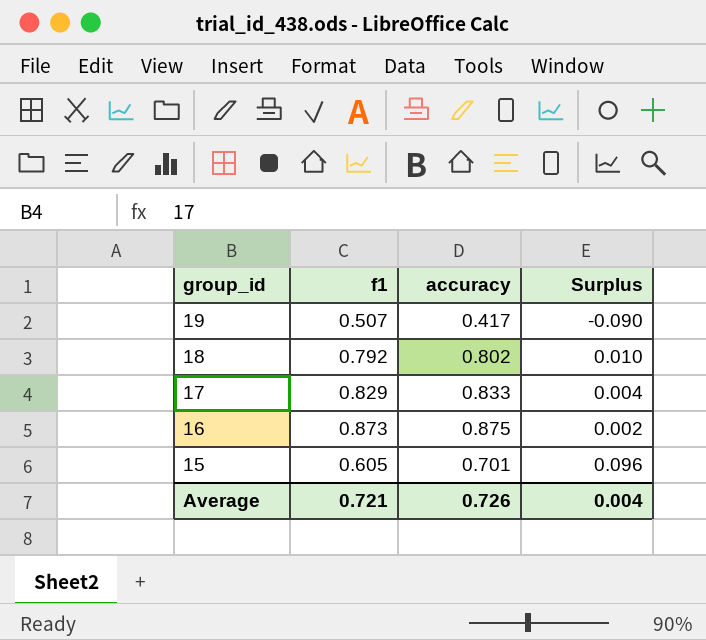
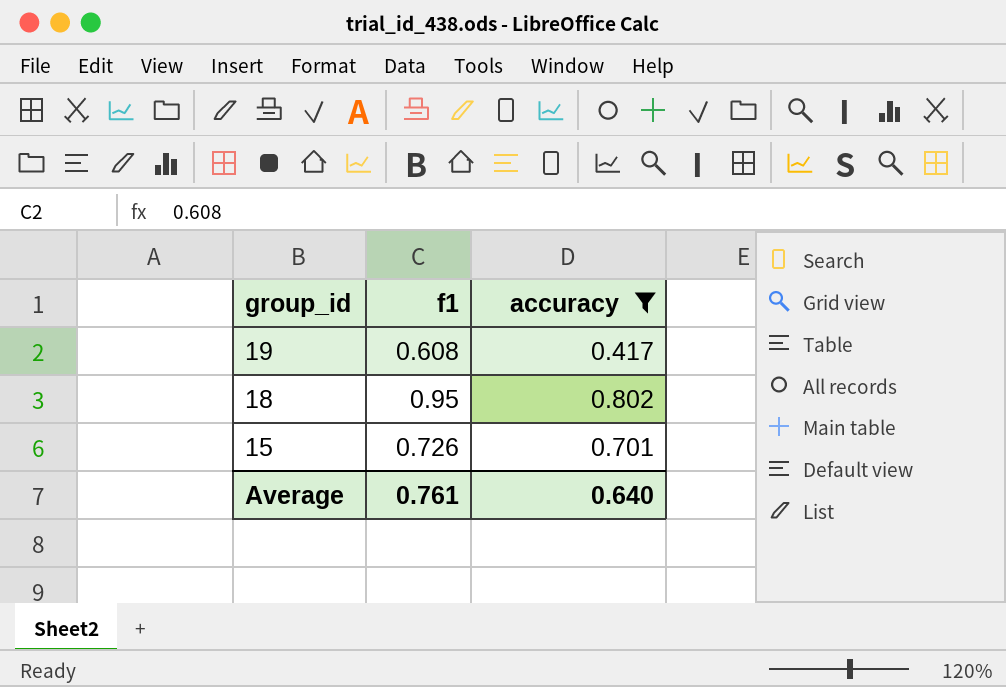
filter: none -> accuracy <= 0.802
column Surplus | formula: [accuracy] - [f1] -> none
19 | f1: 0.507 -> 0.608
18 | f1: 0.792 -> 0.95
15 | f1: 0.605 -> 0.726
Average | f1: 0.721 -> 0.761
Average | accuracy: 0.726 -> 0.640

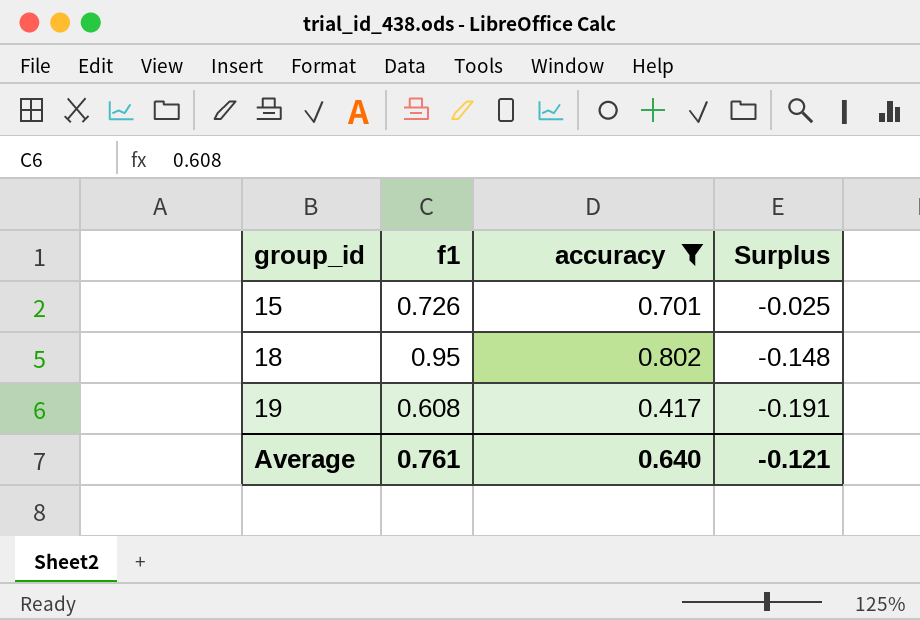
row order: group_id descending -> group_id ascending
column Surplus | formula: none -> [accuracy] - [f1]

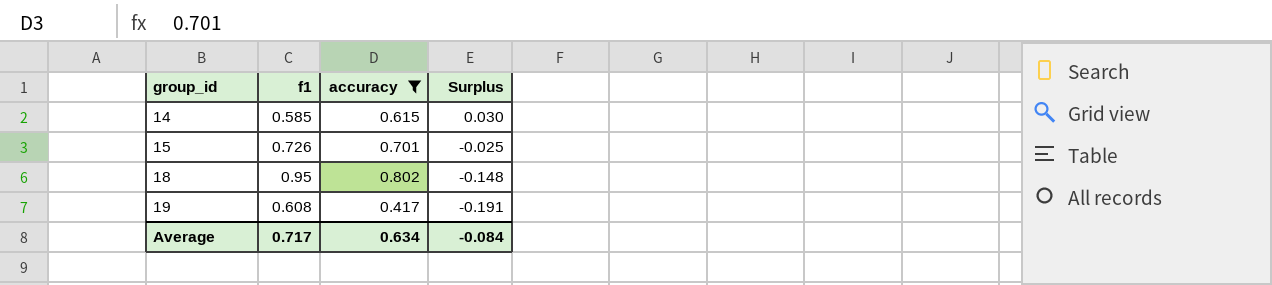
row 14: none -> 0.585 | 0.615 | 0.030
Average | f1: 0.761 -> 0.717
Average | accuracy: 0.640 -> 0.634
Average | Surplus: -0.121 -> -0.084

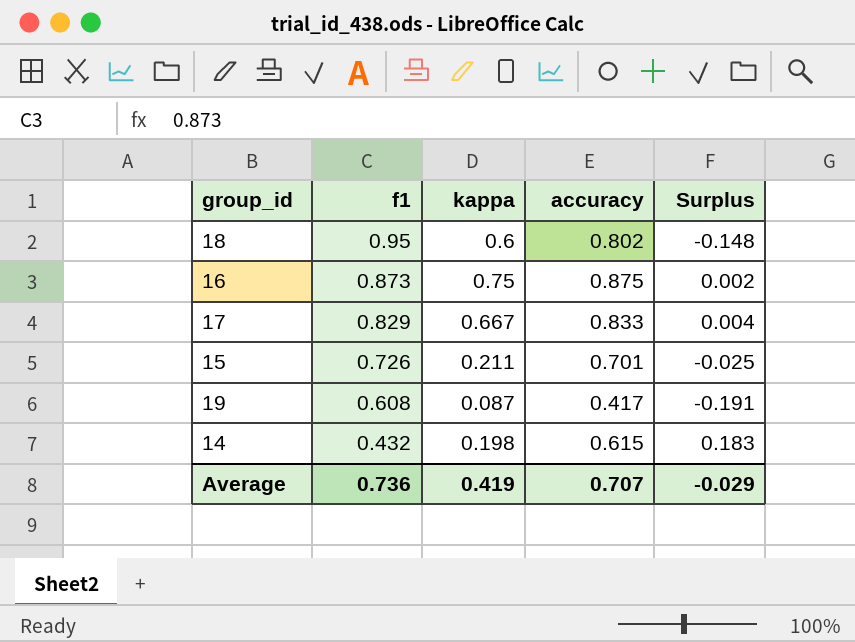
filter: accuracy <= 0.802 -> none
row order: group_id ascending -> f1 descending
column kappa | position: none -> 3
14 | f1: 0.585 -> 0.432
14 | Surplus: 0.030 -> 0.183
Average | f1: 0.717 -> 0.736
Average | accuracy: 0.634 -> 0.707
Average | Surplus: -0.084 -> -0.029

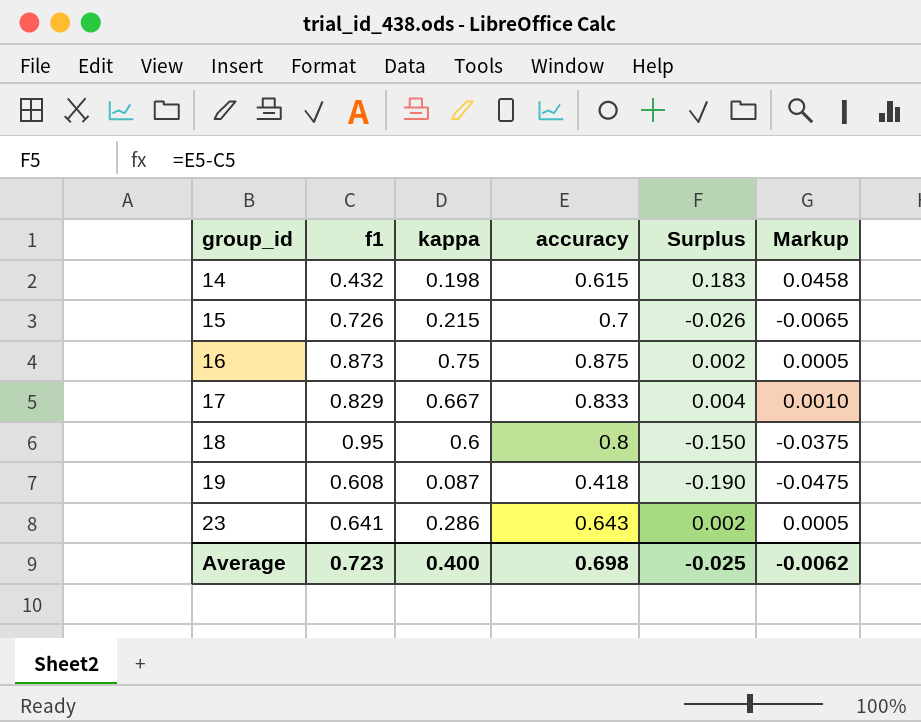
row order: f1 descending -> group_id ascending
column Markup | formula: none -> [Surplus] * 0.25
15 | kappa: 0.211 -> 0.215
15 | accuracy: 0.701 -> 0.7
15 | Surplus: -0.025 -> -0.026
18 | accuracy: 0.802 -> 0.8
18 | Surplus: -0.148 -> -0.150
19 | accuracy: 0.417 -> 0.418
19 | Surplus: -0.191 -> -0.190
row 23: none -> 0.641 | 0.286 | 0.643 | 0.002 | 0.0005
Average | f1: 0.736 -> 0.723
Average | kappa: 0.419 -> 0.400
Average | accuracy: 0.707 -> 0.698
Average | Surplus: -0.029 -> -0.025

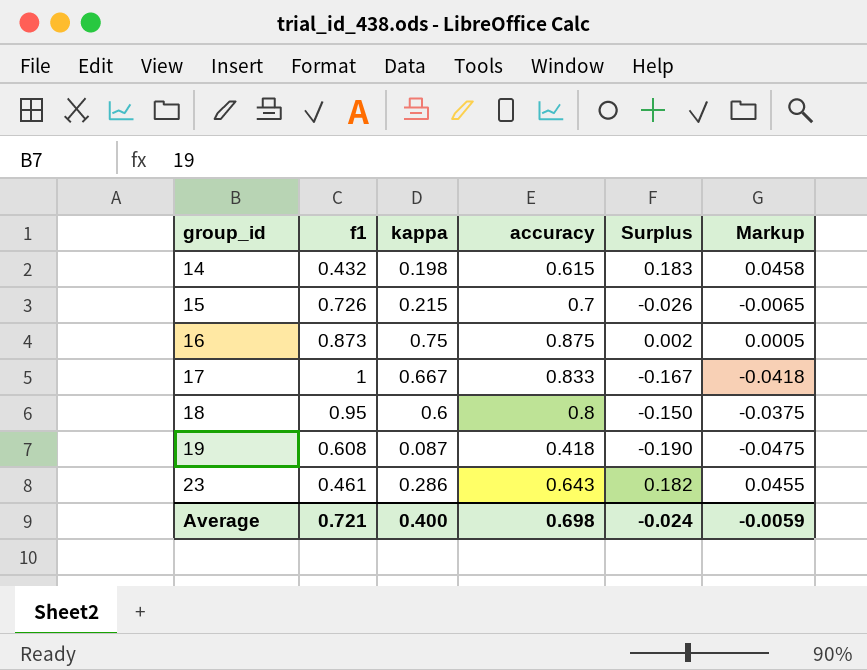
17 | f1: 0.829 -> 1
17 | Surplus: 0.004 -> -0.167
17 | Markup: 0.0010 -> -0.0418
23 | f1: 0.641 -> 0.461
23 | Surplus: 0.002 -> 0.182
23 | Markup: 0.0005 -> 0.0455
Average | f1: 0.723 -> 0.721
Average | Surplus: -0.025 -> -0.024
Average | Markup: -0.0062 -> -0.0059

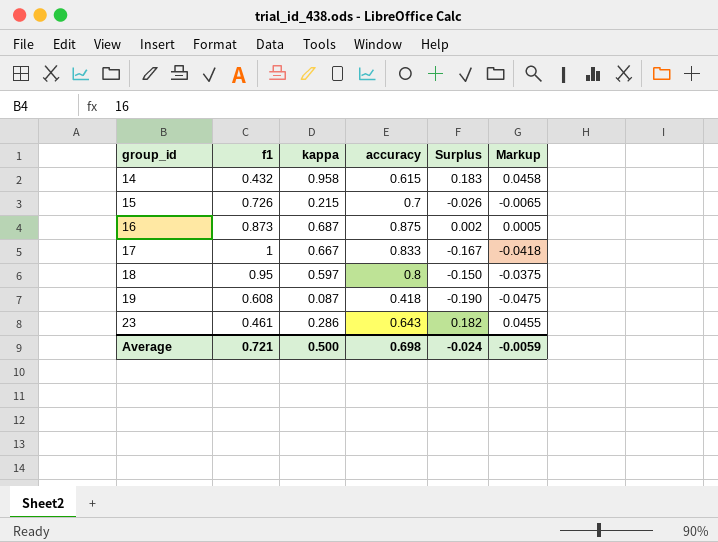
14 | kappa: 0.198 -> 0.958
16 | kappa: 0.75 -> 0.687
18 | kappa: 0.6 -> 0.597
Average | kappa: 0.400 -> 0.500

